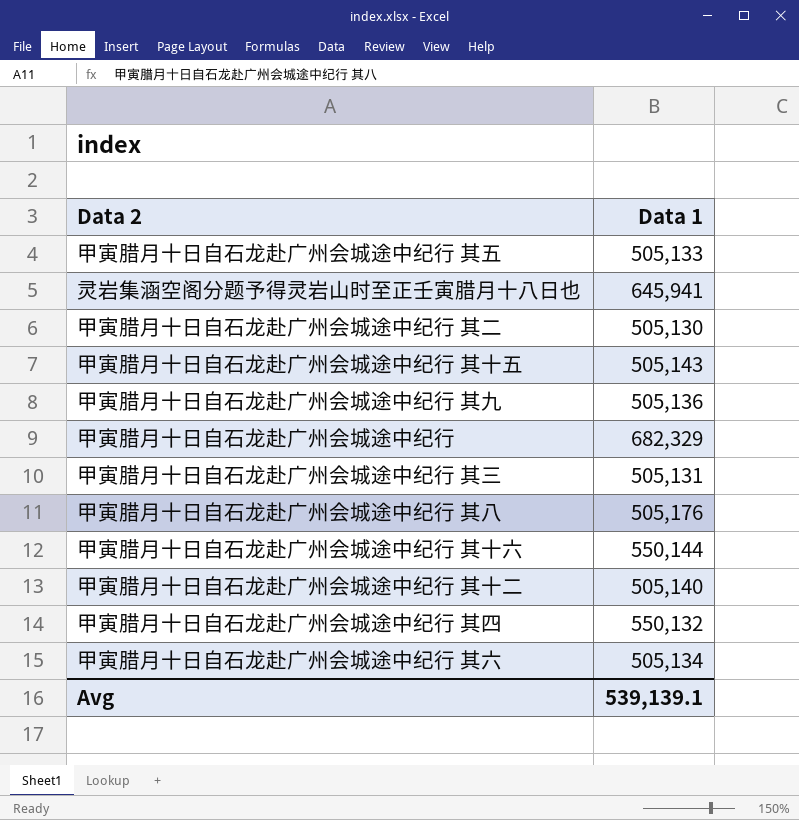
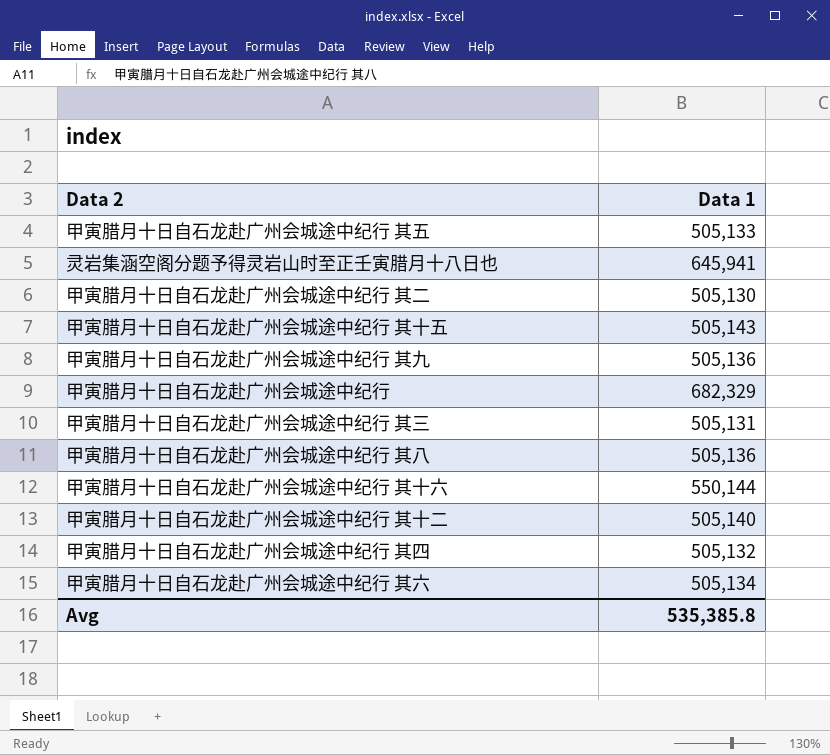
甲寅腊月十日自石龙赴广州会城途中纪行 其八 | Data 1: 505,176 -> 505,136
甲寅腊月十日自石龙赴广州会城途中纪行 其四 | Data 1: 550,132 -> 505,132
Avg | Data 1: 539,139.1 -> 535,385.8

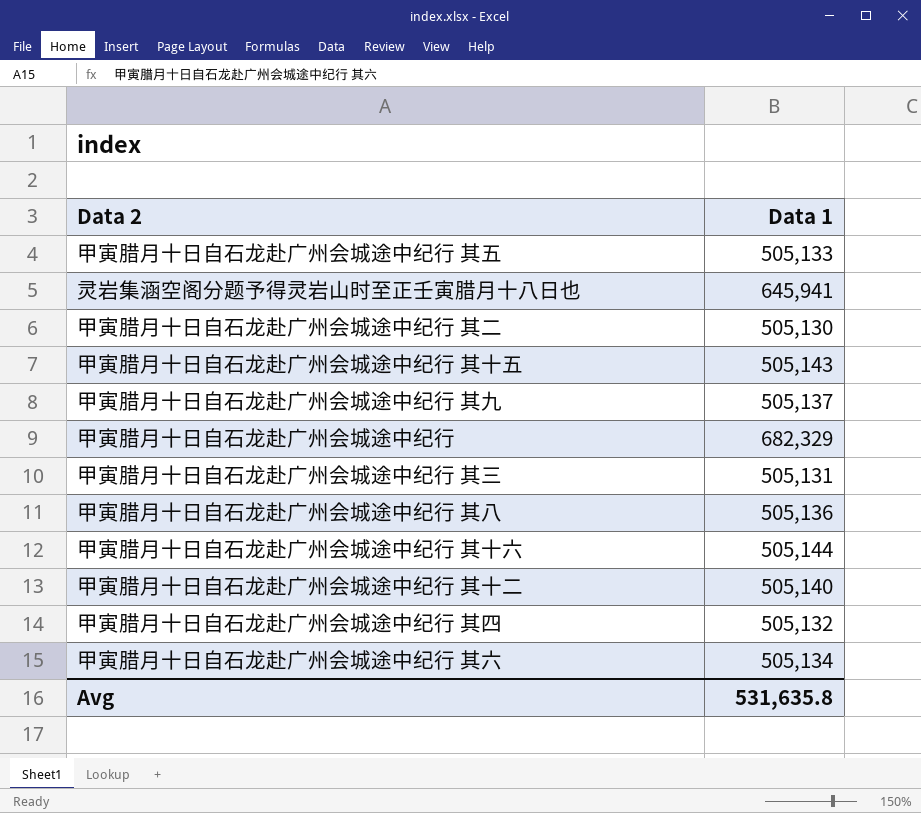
甲寅腊月十日自石龙赴广州会城途中纪行 其九 | Data 1: 505,136 -> 505,137
甲寅腊月十日自石龙赴广州会城途中纪行 其十六 | Data 1: 550,144 -> 505,144
Avg | Data 1: 535,385.8 -> 531,635.8

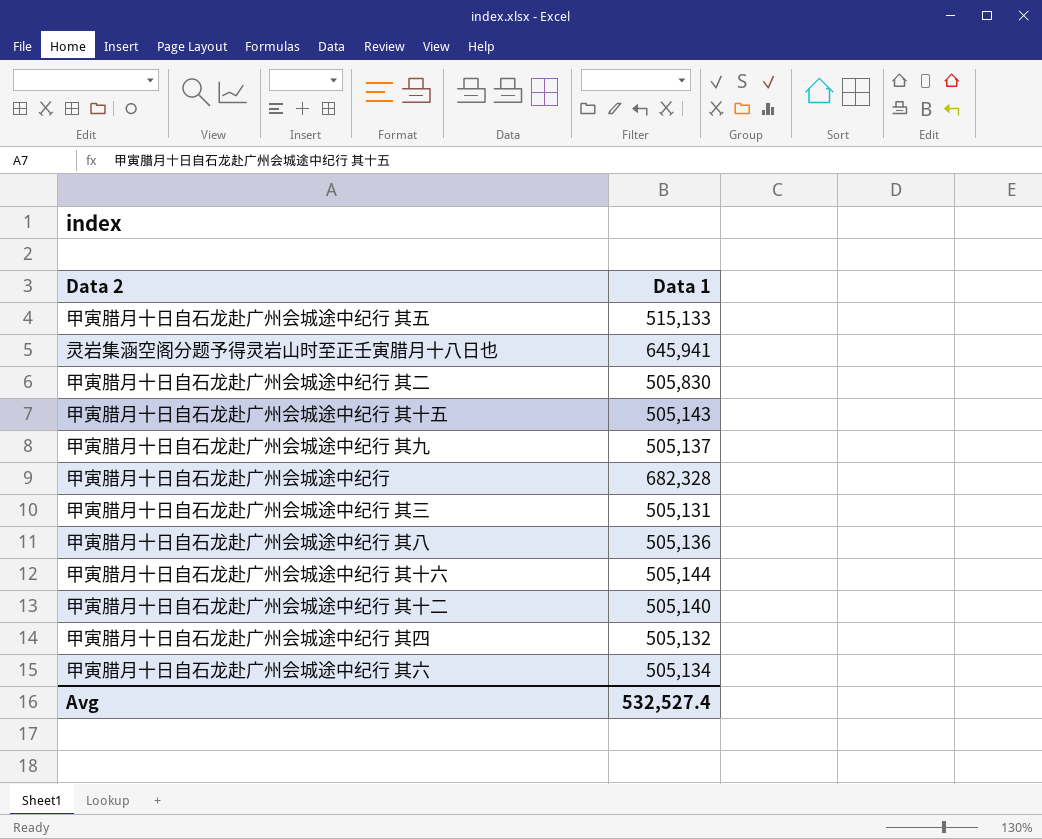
甲寅腊月十日自石龙赴广州会城途中纪行 其五 | Data 1: 505,133 -> 515,133
甲寅腊月十日自石龙赴广州会城途中纪行 其二 | Data 1: 505,130 -> 505,830
甲寅腊月十日自石龙赴广州会城途中纪行 | Data 1: 682,329 -> 682,328
Avg | Data 1: 531,635.8 -> 532,527.4

